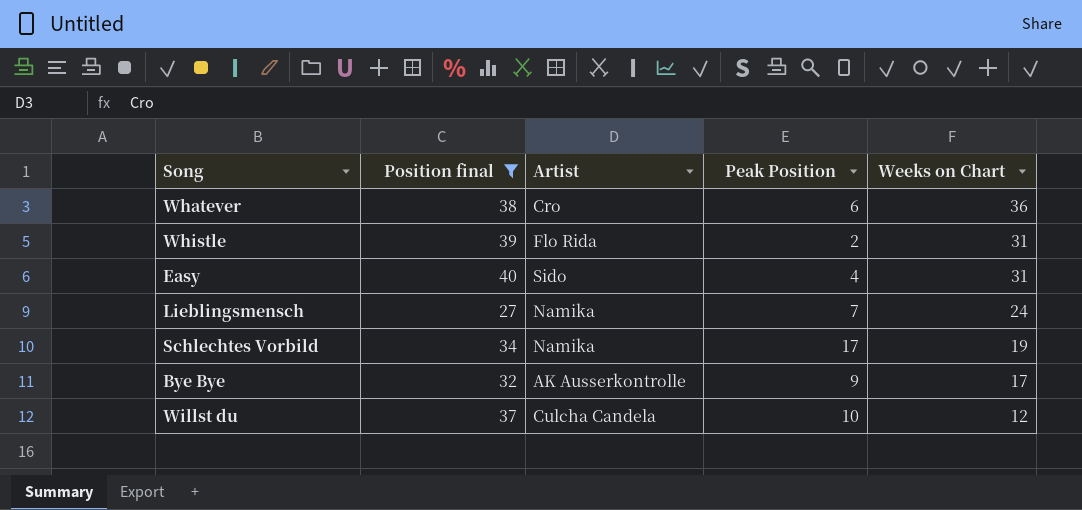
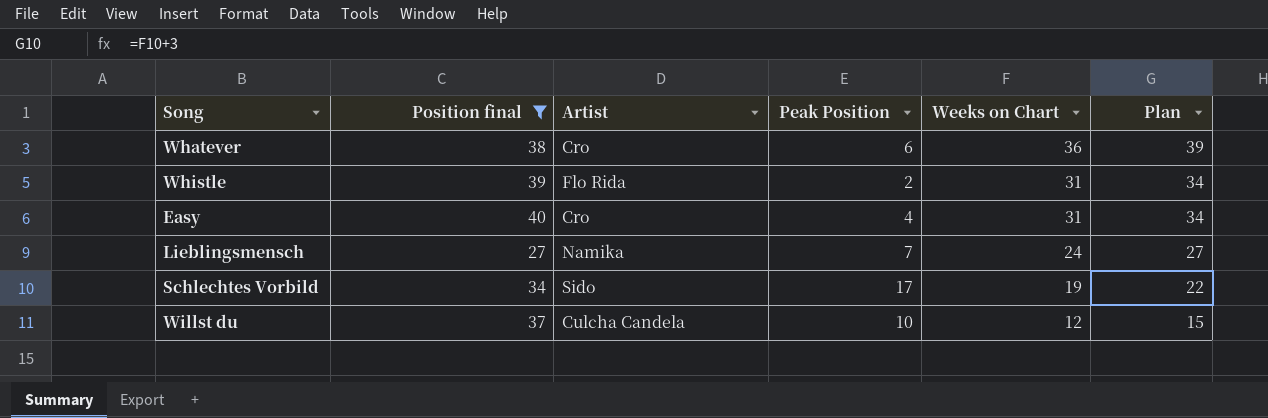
column Plan | formula: none -> [Weeks on Chart] + 3
row Bye Bye: 32 | AK Ausserkontrolle | 9 | 17 -> none
Easy | Artist: Sido -> Cro
Schlechtes Vorbild | Artist: Namika -> Sido

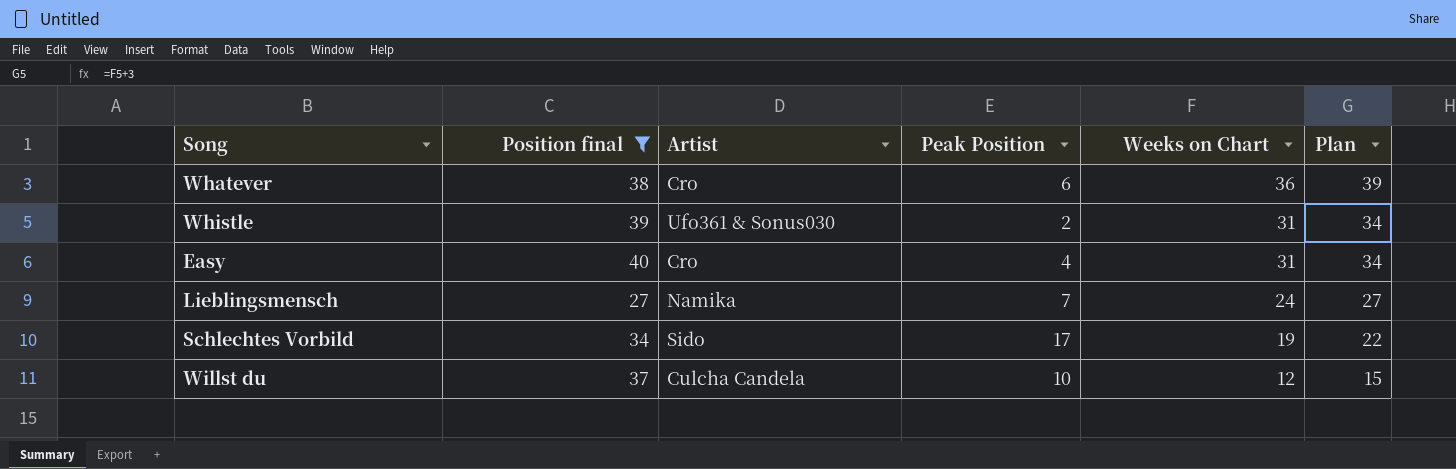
Whistle | Artist: Flo Rida -> Ufo361 & Sonus030

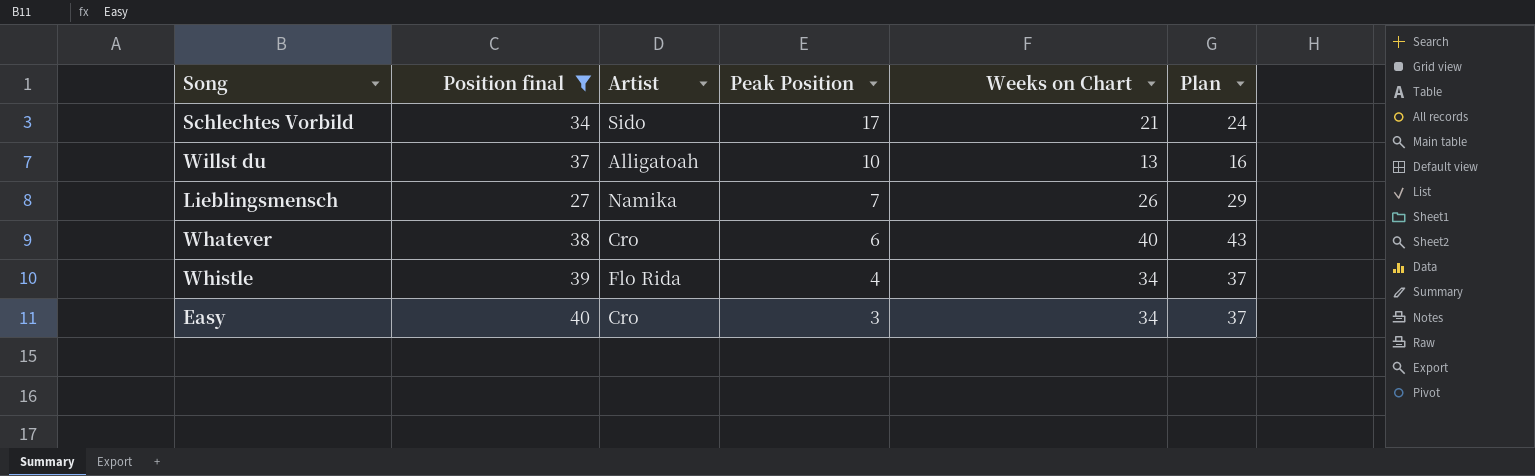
row order: Weeks on Chart descending -> Peak Position descending
Schlechtes Vorbild | Weeks on Chart: 19 -> 21
Schlechtes Vorbild | Plan: 22 -> 24
Willst du | Artist: Culcha Candela -> Alligatoah
Willst du | Weeks on Chart: 12 -> 13
Willst du | Plan: 15 -> 16
Lieblingsmensch | Weeks on Chart: 24 -> 26
Lieblingsmensch | Plan: 27 -> 29
Whatever | Weeks on Chart: 36 -> 40
Whatever | Plan: 39 -> 43
Whistle | Artist: Ufo361 & Sonus030 -> Flo Rida
Whistle | Peak Position: 2 -> 4
Whistle | Weeks on Chart: 31 -> 34
Whistle | Plan: 34 -> 37
Easy | Peak Position: 4 -> 3
Easy | Weeks on Chart: 31 -> 34
Easy | Plan: 34 -> 37

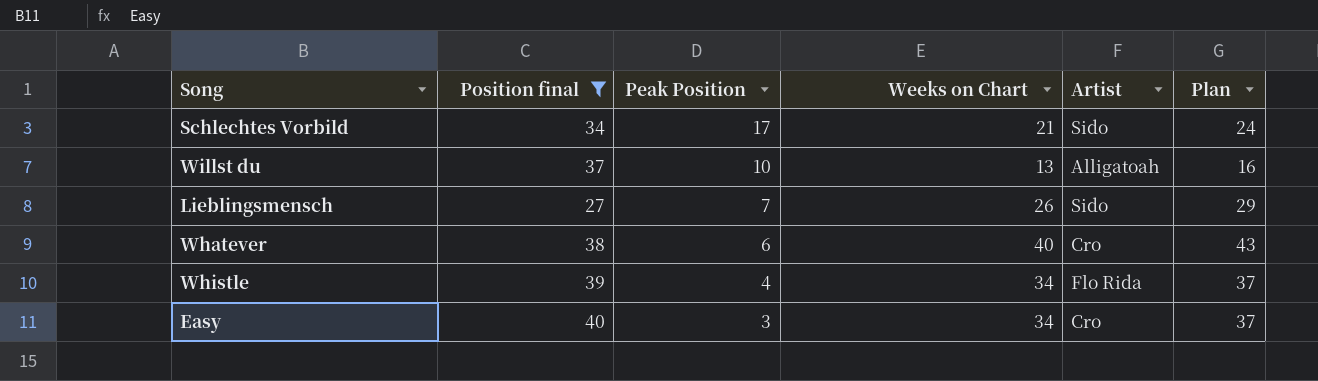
column Artist | position: 3 -> 5
Lieblingsmensch | Artist: Namika -> Sido

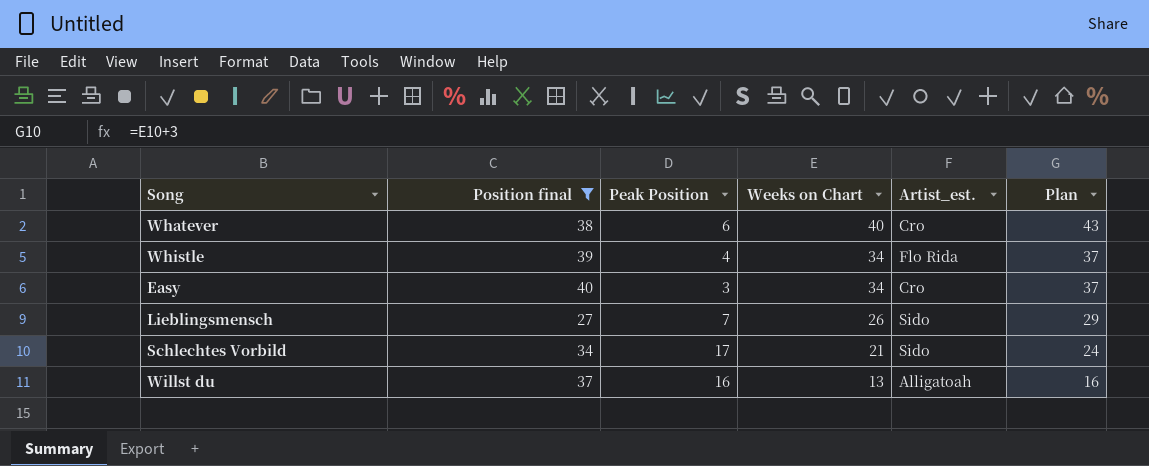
row order: Peak Position descending -> Weeks on Chart descending
column name: Artist -> Artist_est.
Willst du | Peak Position: 10 -> 16

